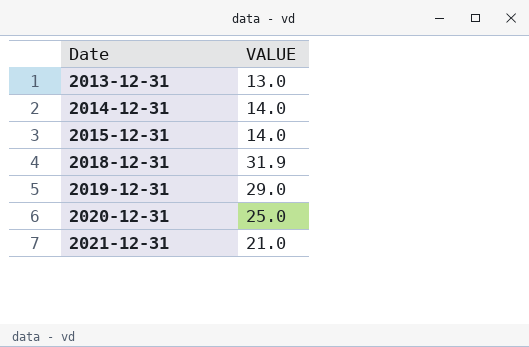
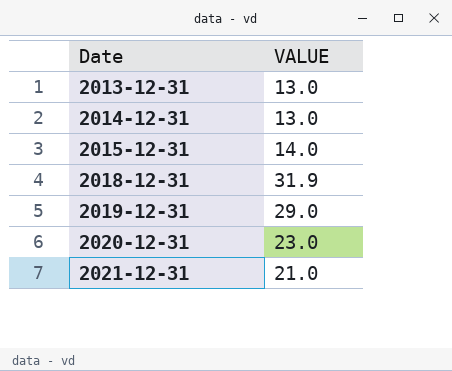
2014-12-31 | VALUE: 14.0 -> 13.0
2020-12-31 | VALUE: 25.0 -> 23.0

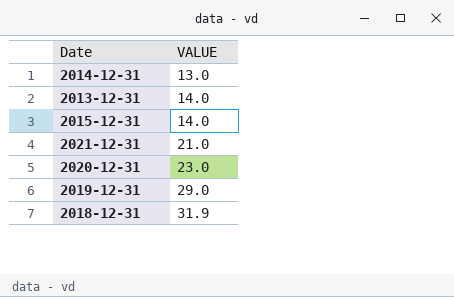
row order: Date ascending -> VALUE ascending
2013-12-31 | VALUE: 13.0 -> 14.0

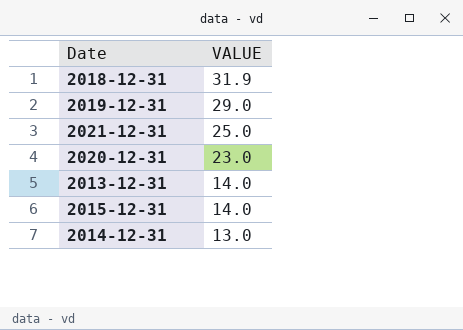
row order: VALUE ascending -> VALUE descending
2021-12-31 | VALUE: 21.0 -> 25.0

